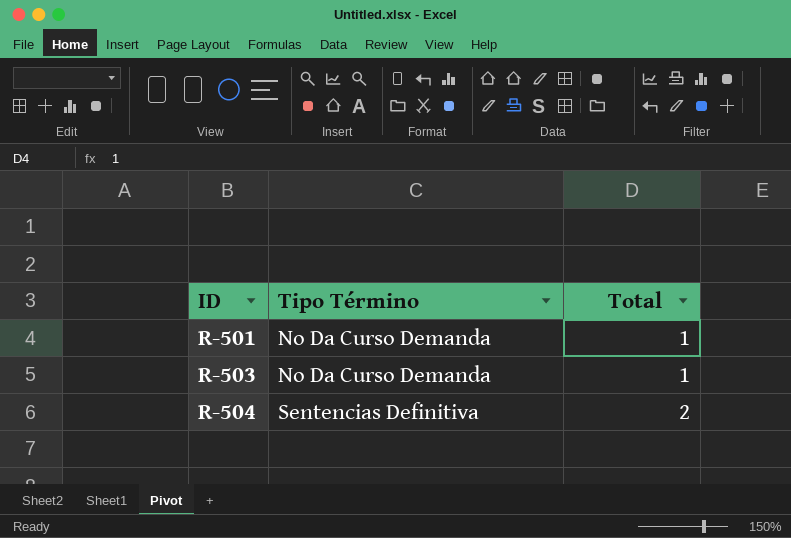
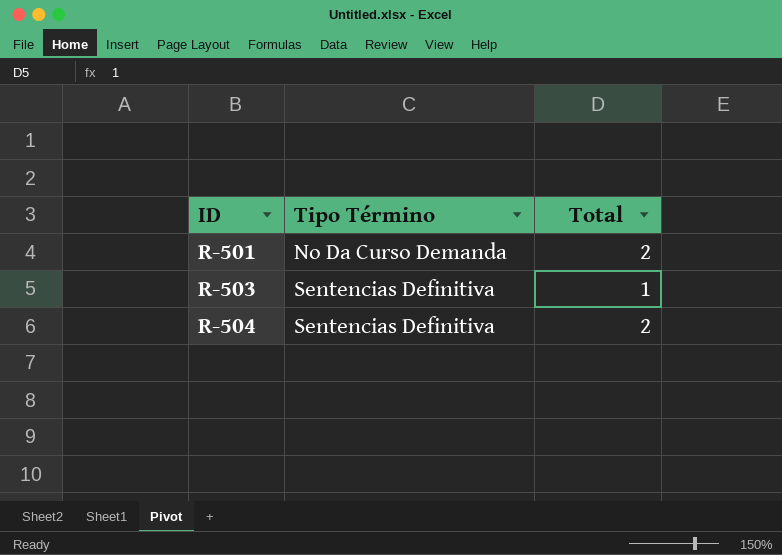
R-501 | Total: 1 -> 2
R-503 | Tipo Término: No Da Curso Demanda -> Sentencias Definitiva

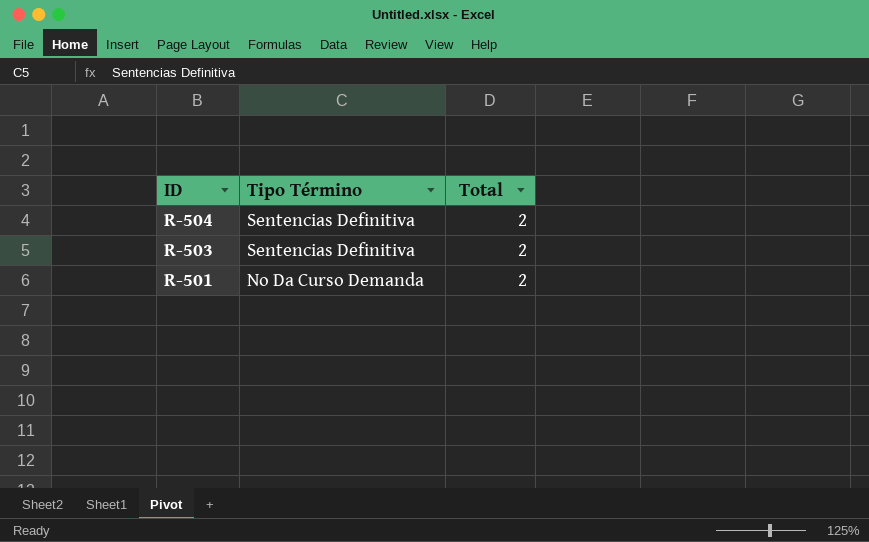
row order: ID ascending -> ID descending
R-503 | Total: 1 -> 2

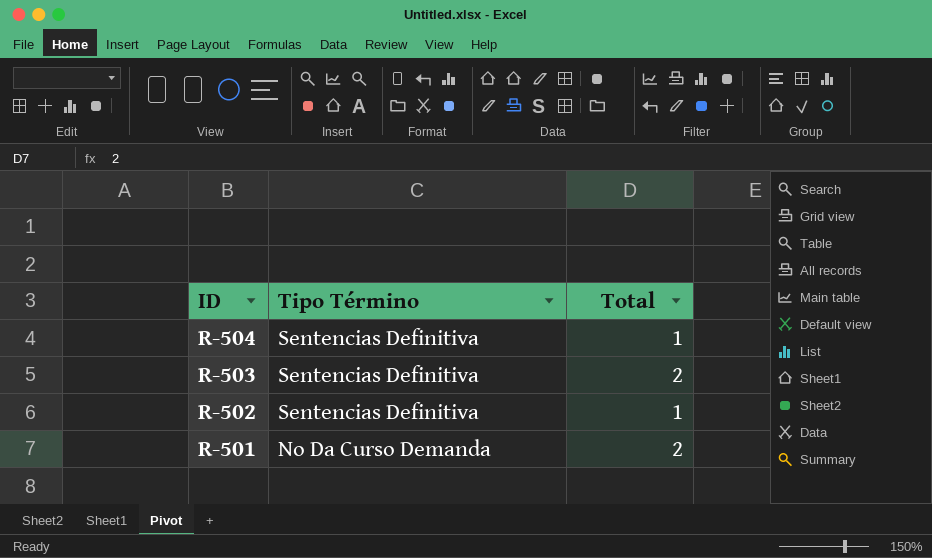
R-504 | Total: 2 -> 1
row R-502: none -> Sentencias Definitiva | 1

